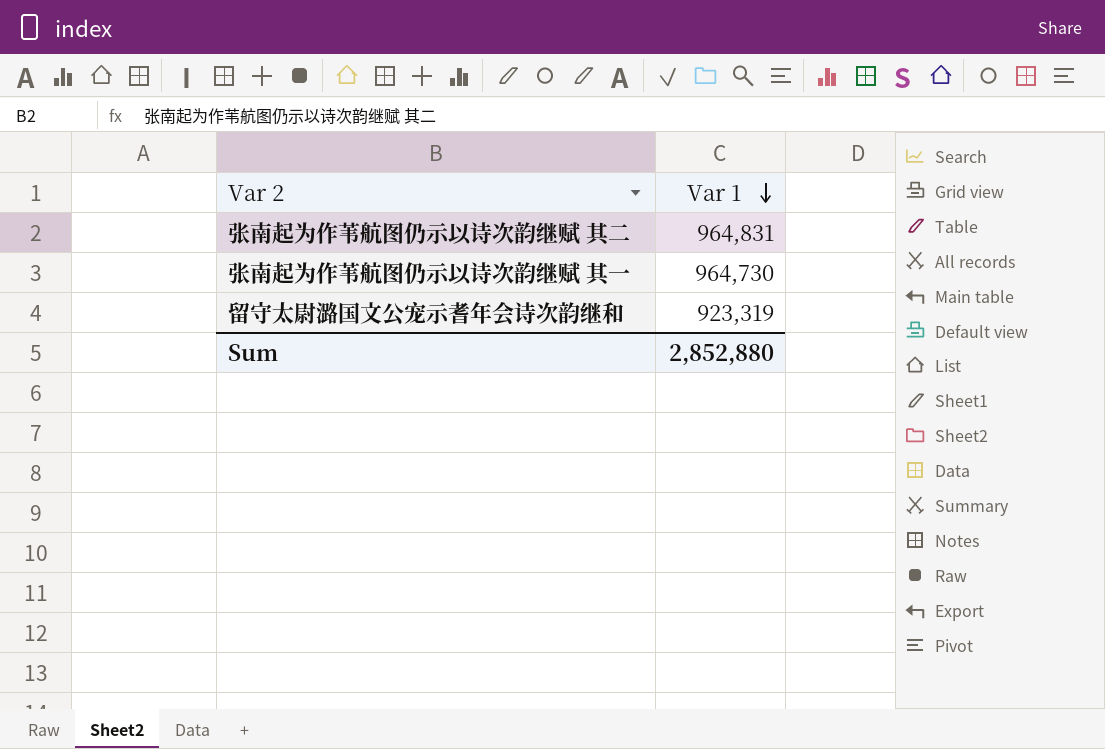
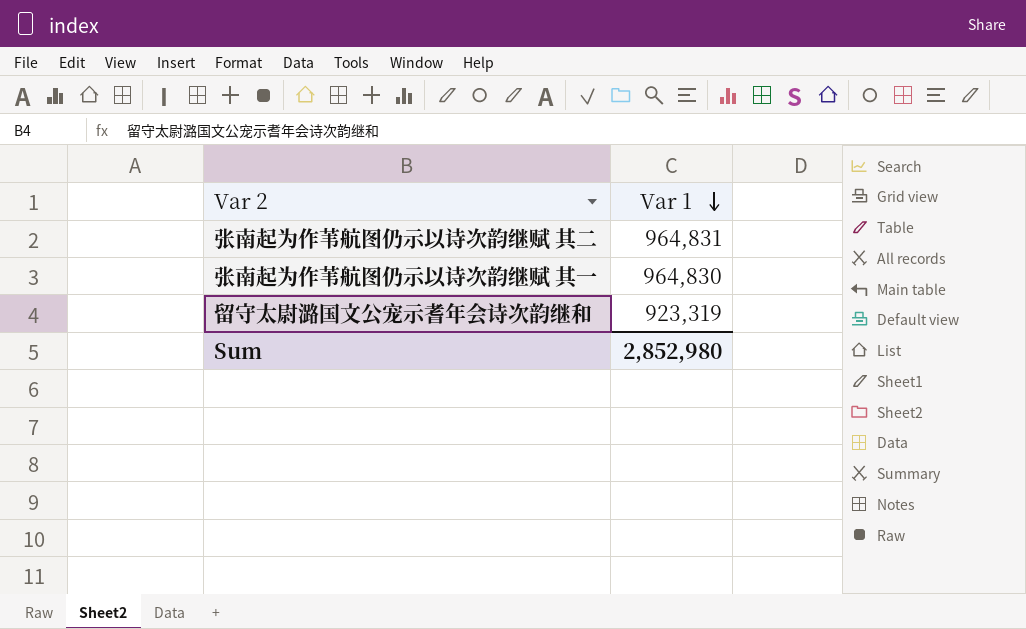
张南起为作苇航图仍示以诗次韵继赋 其一 | Var 1: 964,730 -> 964,830
Sum | Var 1: 2,852,880 -> 2,852,980

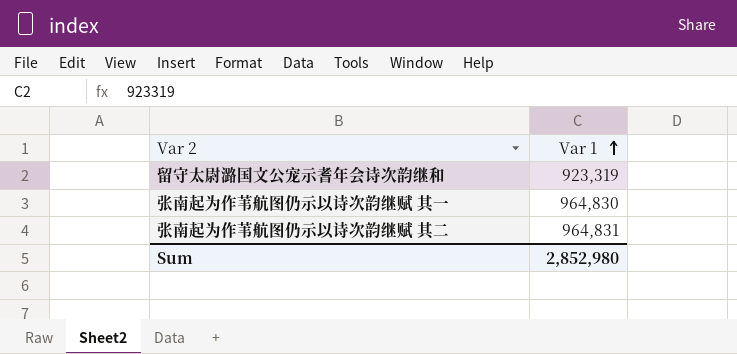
row order: Var 1 descending -> Var 1 ascending

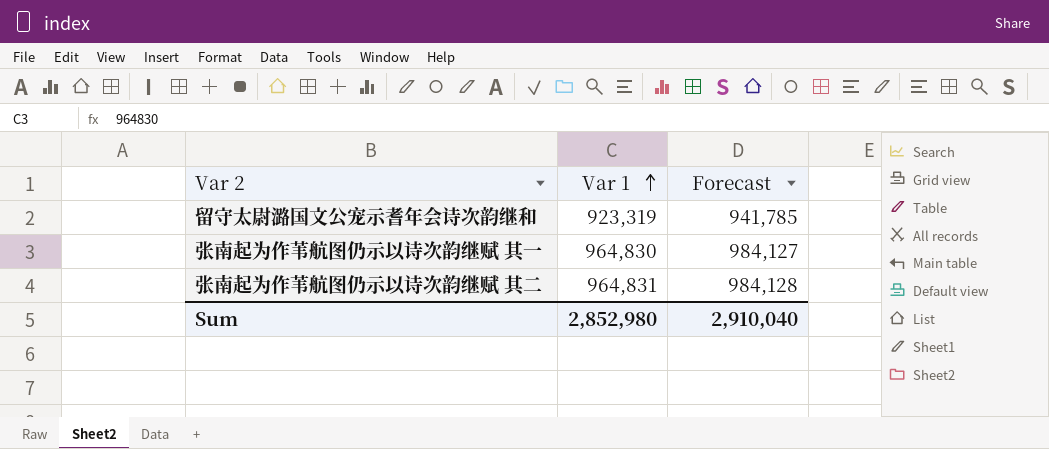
column Forecast | formula: none -> [Var 1] * 1.02

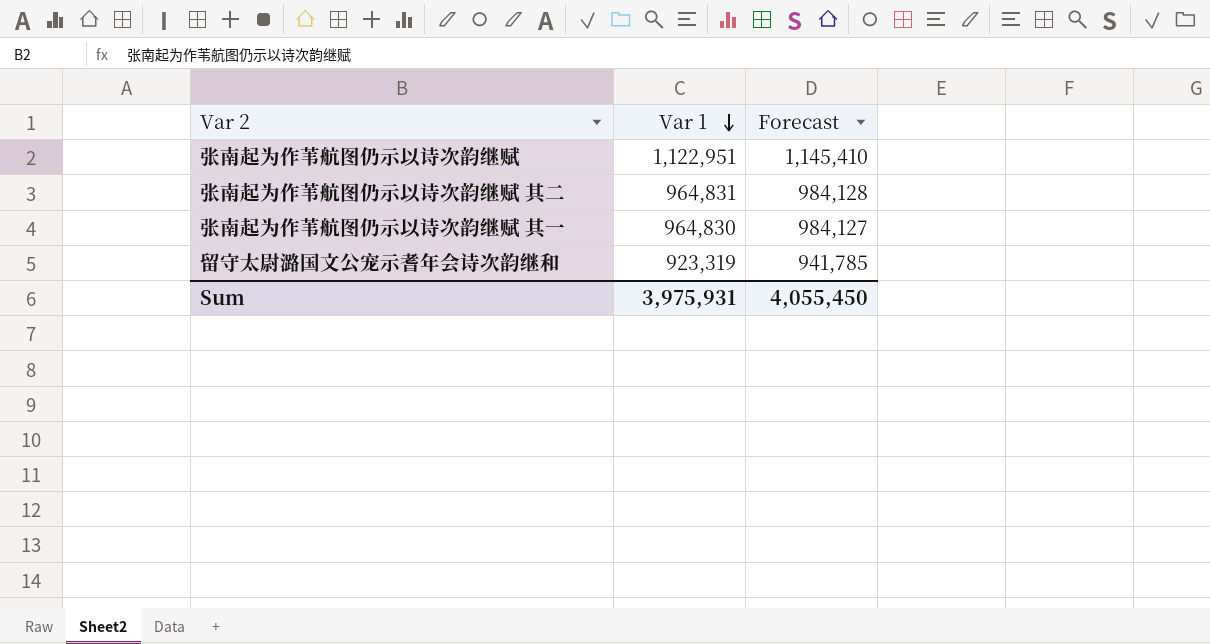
row order: Var 1 ascending -> Var 1 descending
row 张南起为作苇航图仍示以诗次韵继赋: none -> 1,122,951 | 1,145,410
Sum | Var 1: 2,852,980 -> 3,975,931
Sum | Forecast: 2,910,040 -> 4,055,450

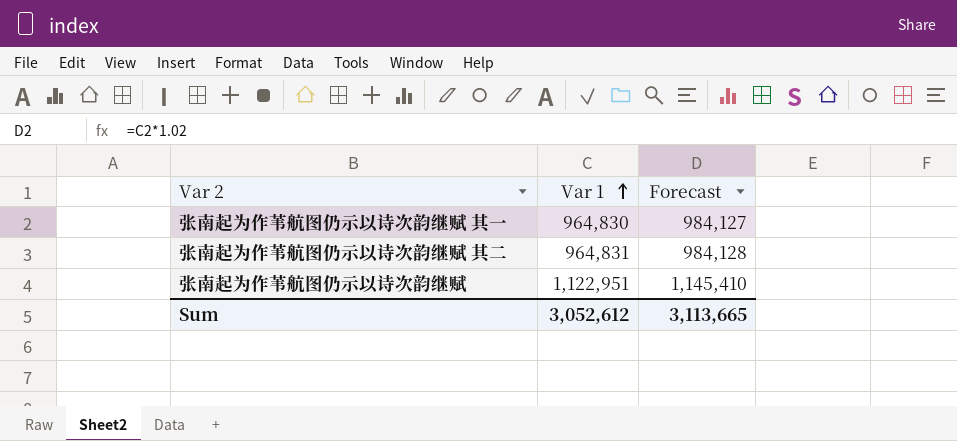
row order: Var 1 descending -> Var 1 ascending
row 留守太尉潞国文公宠示耆年会诗次韵继和: 923,319 | 941,785 -> none
Sum | Var 1: 3,975,931 -> 3,052,612
Sum | Forecast: 4,055,450 -> 3,113,665

